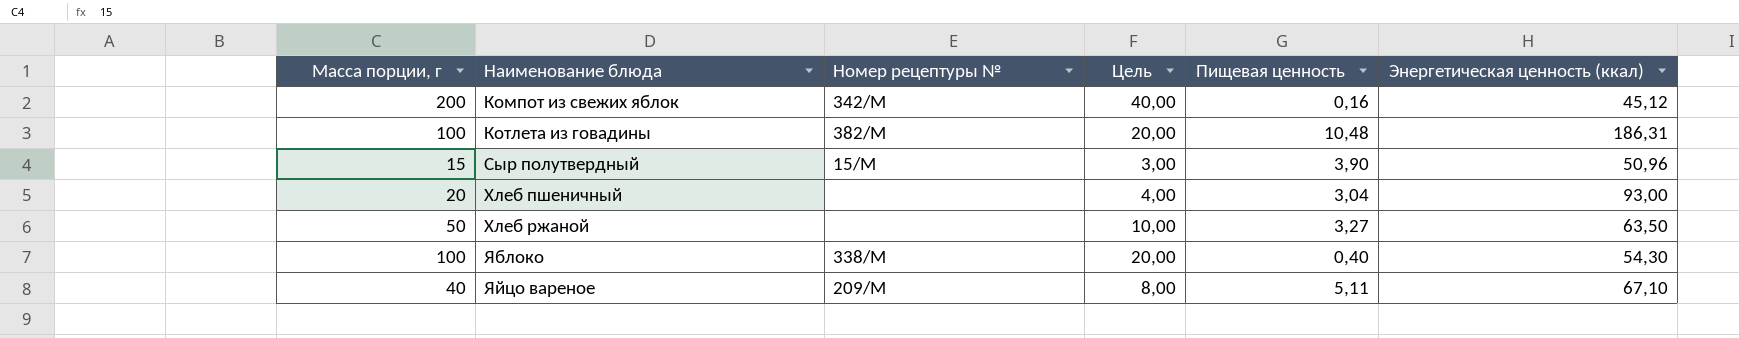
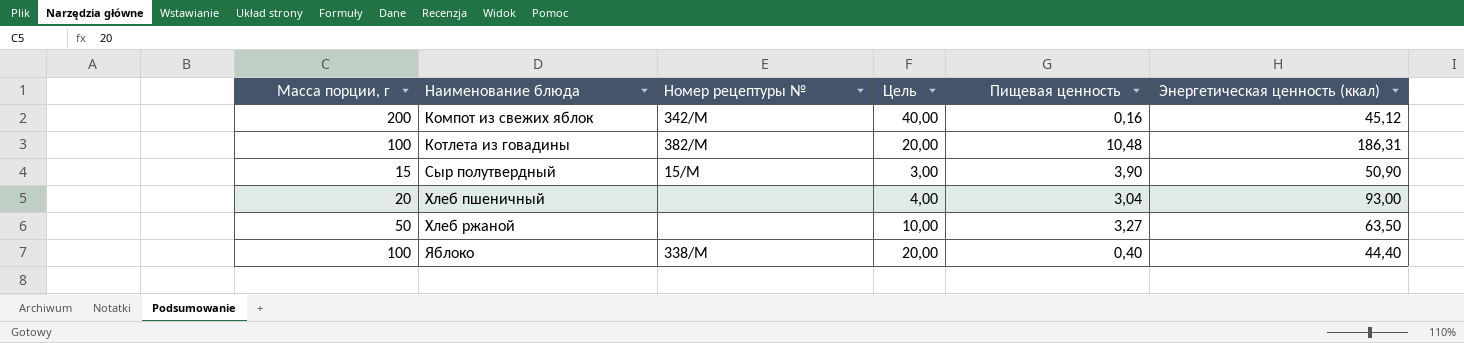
row Яйцо вареное: 40 | 209/М | 8,00 | 5,11 | 67,10 -> none
Сыр полутвердный | Энергетическая ценность (ккал): 50,96 -> 50,90
Яблоко | Энергетическая ценность (ккал): 54,30 -> 44,40

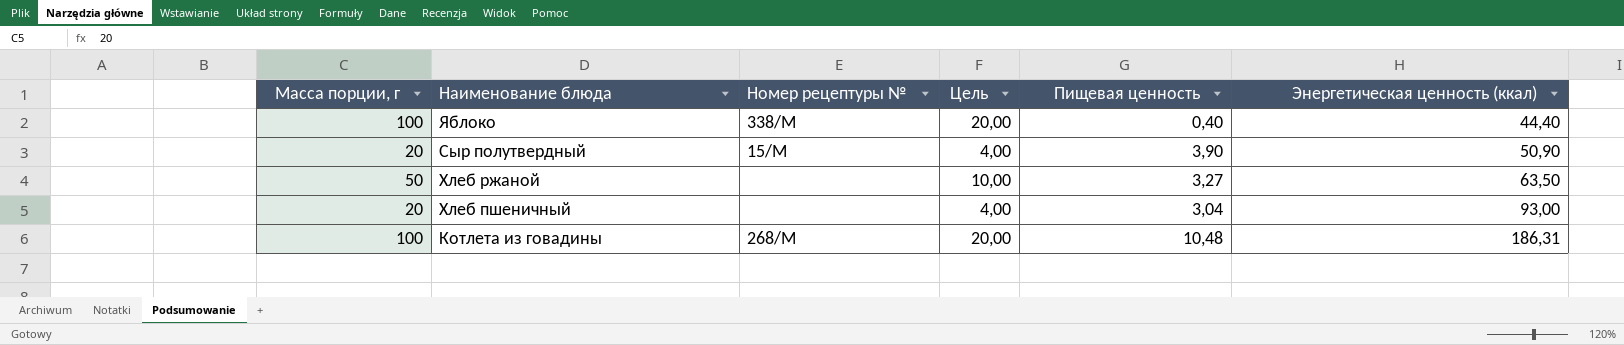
row order: Наименование блюда ascending -> Энергетическая ценность (ккал) ascending
row Компот из свежих яблок: 200 | 342/М | 40,00 | 0,16 | 45,12 -> none
Сыр полутвердный | Масса порции, г: 15 -> 20
Сыр полутвердный | Цель: 3,00 -> 4,00
Котлета из говадины | Номер рецептуры №: 382/М -> 268/М

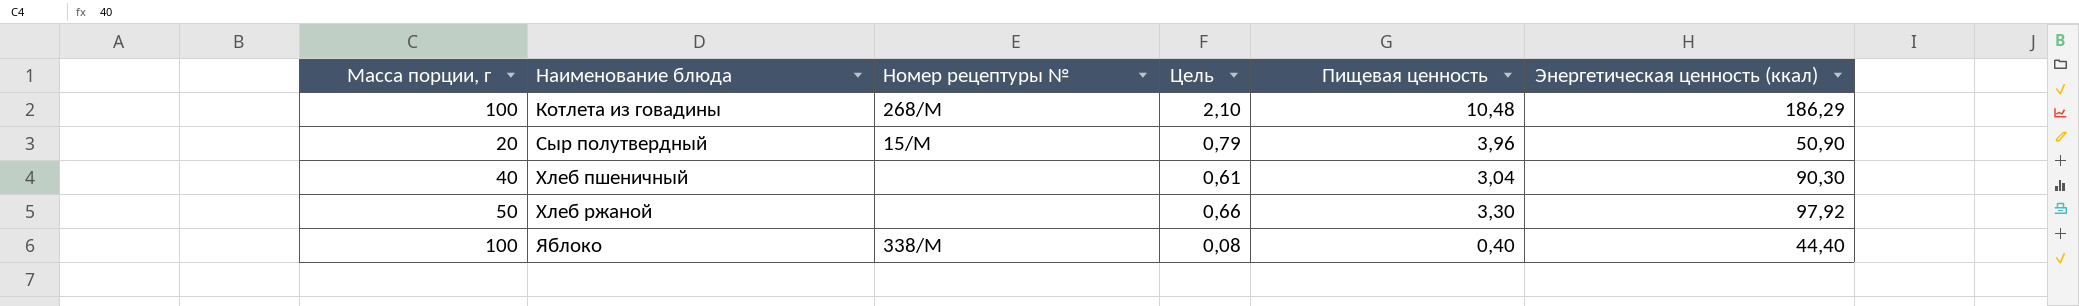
row order: Энергетическая ценность (ккал) ascending -> Наименование блюда ascending
column Цель | formula: [Масса порции, г] * 0,2 -> [Пищевая ценность] * 0,2
Котлета из говадины | Энергетическая ценность (ккал): 186,31 -> 186,29
Сыр полутвердный | Пищевая ценность: 3,90 -> 3,96
Хлеб пшеничный | Масса порции, г: 20 -> 40
Хлеб пшеничный | Энергетическая ценность (ккал): 93,00 -> 90,30
Хлеб ржаной | Пищевая ценность: 3,27 -> 3,30
Хлеб ржаной | Энергетическая ценность (ккал): 63,50 -> 97,92

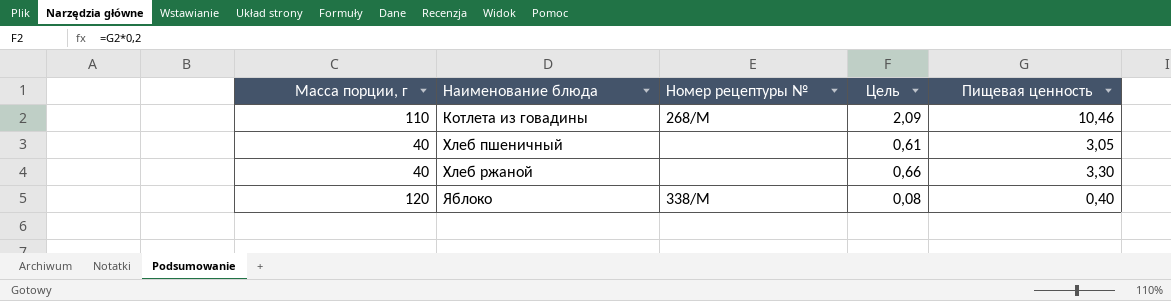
column Энергетическая ценность (ккал) | position: 6 -> none
row Сыр полутвердный: 20 | 15/М | 0,79 | 3,96 | 50,90 -> none
Котлета из говадины | Масса порции, г: 100 -> 110
Котлета из говадины | Цель: 2,10 -> 2,09
Котлета из говадины | Пищевая ценность: 10,48 -> 10,46
Хлеб пшеничный | Пищевая ценность: 3,04 -> 3,05
Хлеб ржаной | Масса порции, г: 50 -> 40
Яблоко | Масса порции, г: 100 -> 120

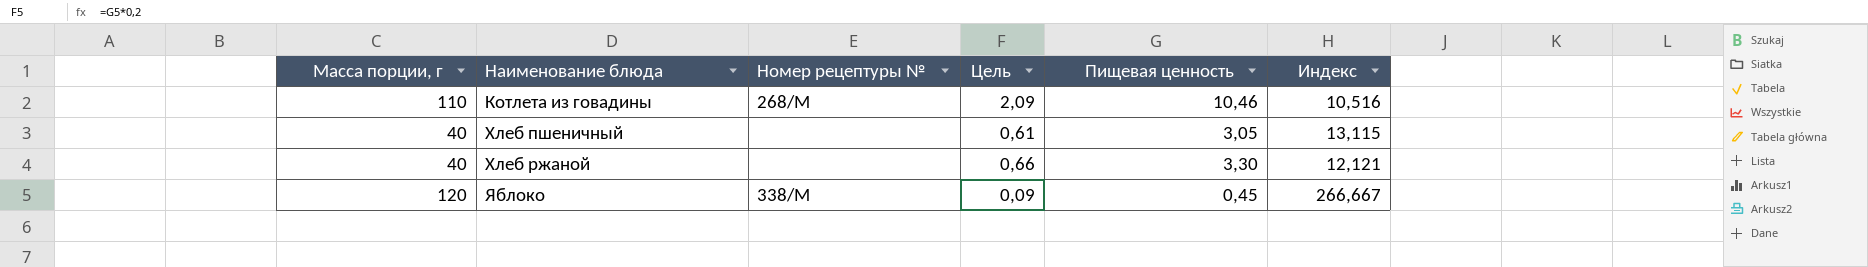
column Индекс | formula: none -> [Масса порции, г] / [Пищевая ценность]
Яблоко | Цель: 0,08 -> 0,09
Яблоко | Пищевая ценность: 0,40 -> 0,45

